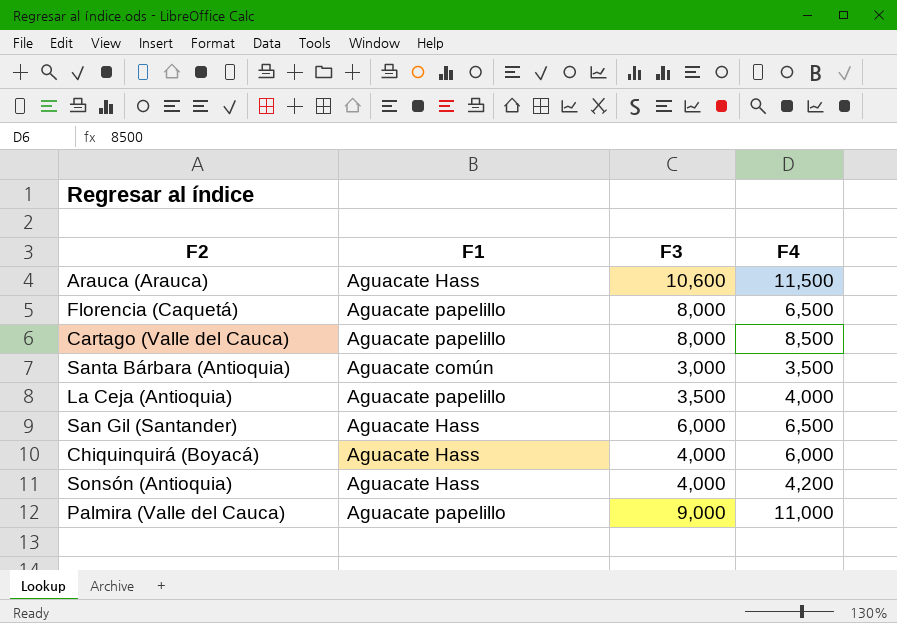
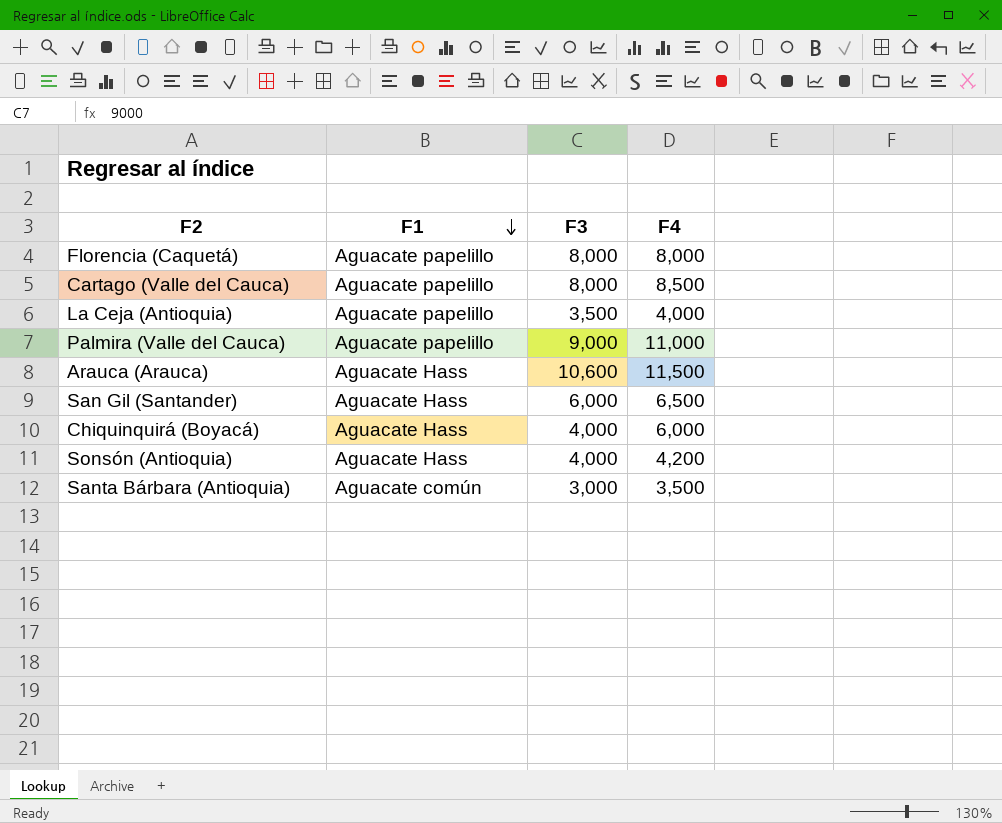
row order: none -> F1 descending
Florencia (Caquetá) | F4: 6,500 -> 8,000

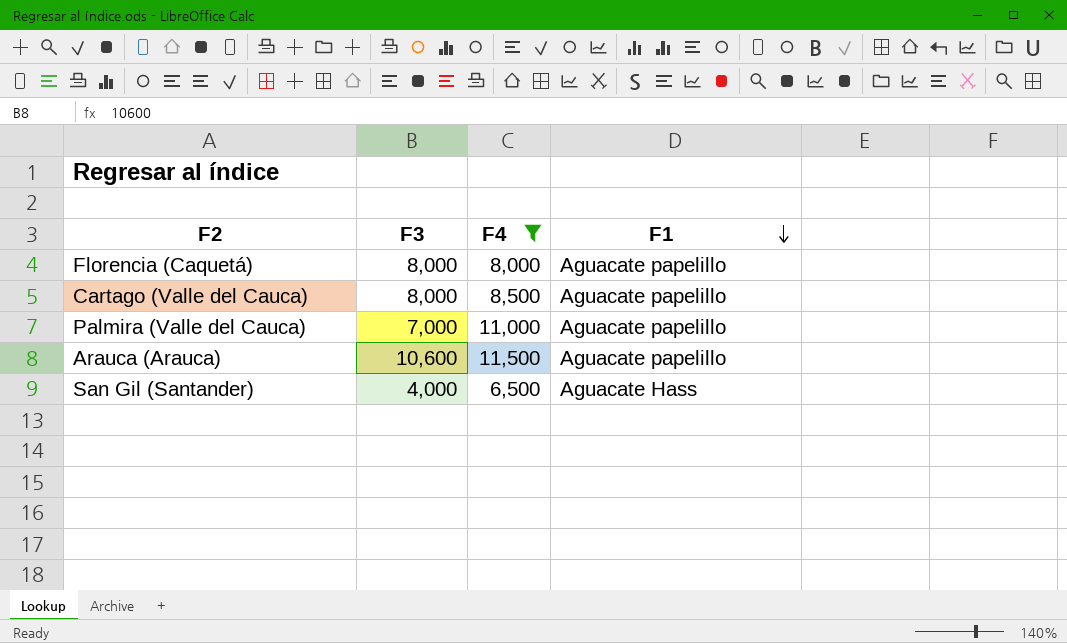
filter: none -> F4 >= 6,500
column F1 | position: 2 -> 4
Palmira (Valle del Cauca) | F3: 9,000 -> 7,000
Arauca (Arauca) | F1: Aguacate Hass -> Aguacate papelillo
San Gil (Santander) | F3: 6,000 -> 4,000

